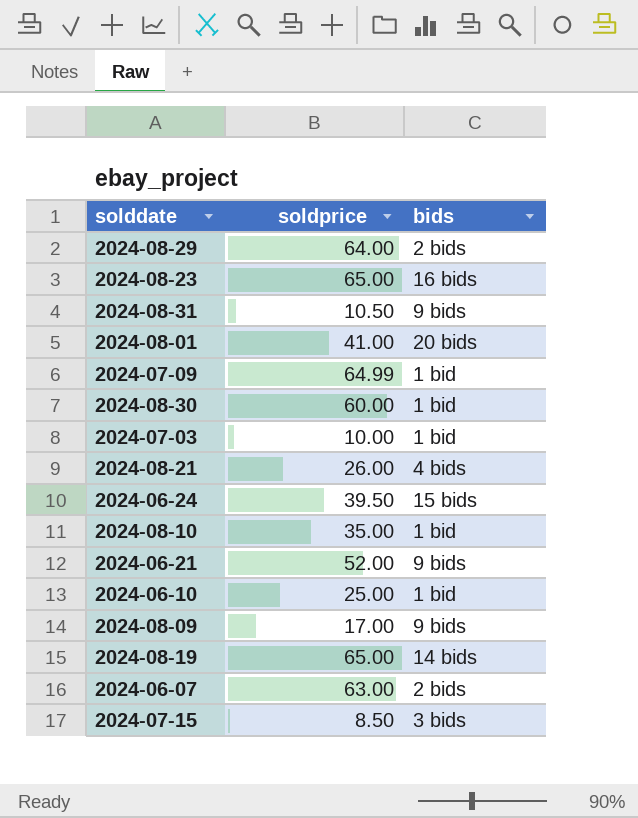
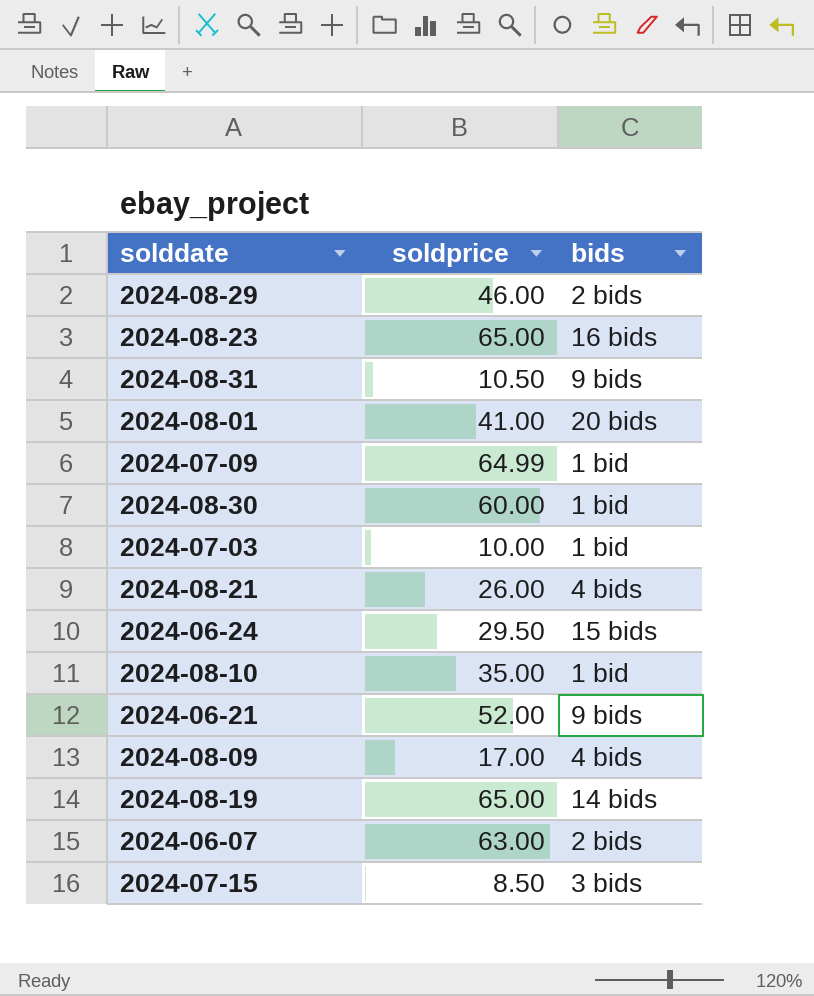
row 2024-06-10: 25.00 | 1 bid -> none
2024-08-29 | soldprice: 64.00 -> 46.00
2024-06-24 | soldprice: 39.50 -> 29.50
2024-08-09 | bids: 9 bids -> 4 bids

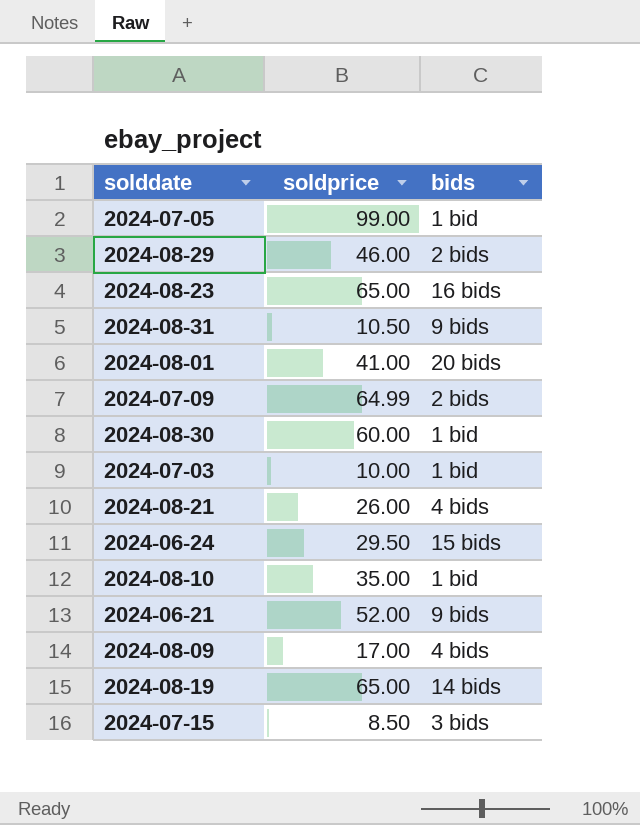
row 2024-06-07: 63.00 | 2 bids -> none
row 2024-07-05: none -> 99.00 | 1 bid
2024-07-09 | bids: 1 bid -> 2 bids

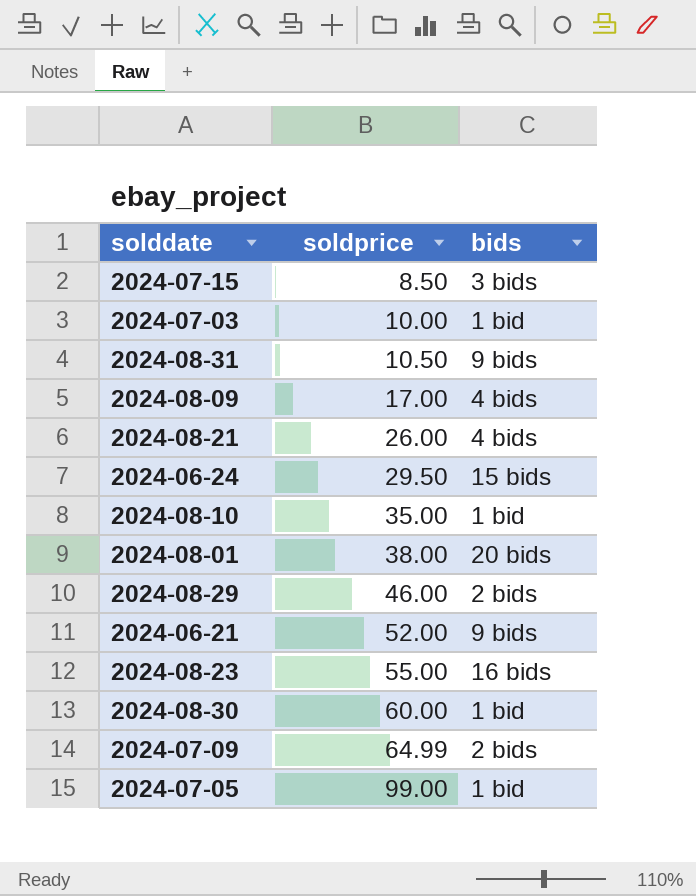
row order: none -> soldprice ascending
row 2024-08-19: 65.00 | 14 bids -> none
2024-08-01 | soldprice: 41.00 -> 38.00
2024-08-23 | soldprice: 65.00 -> 55.00

